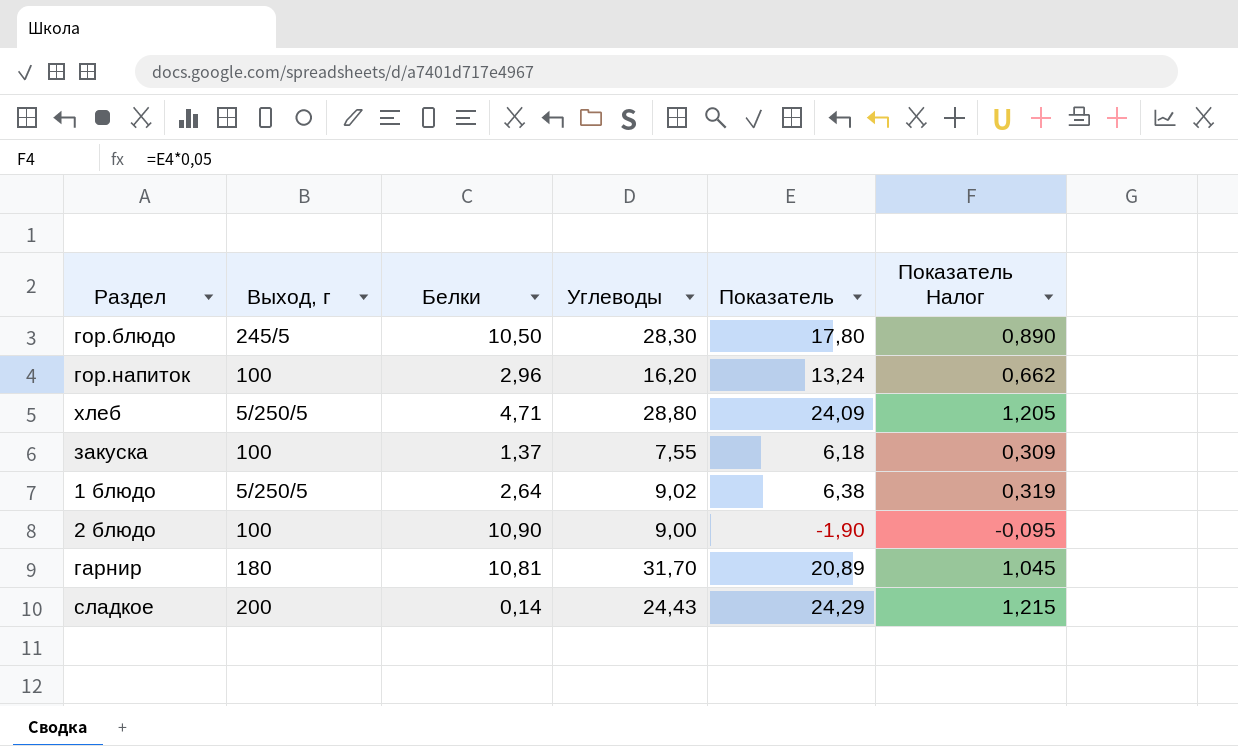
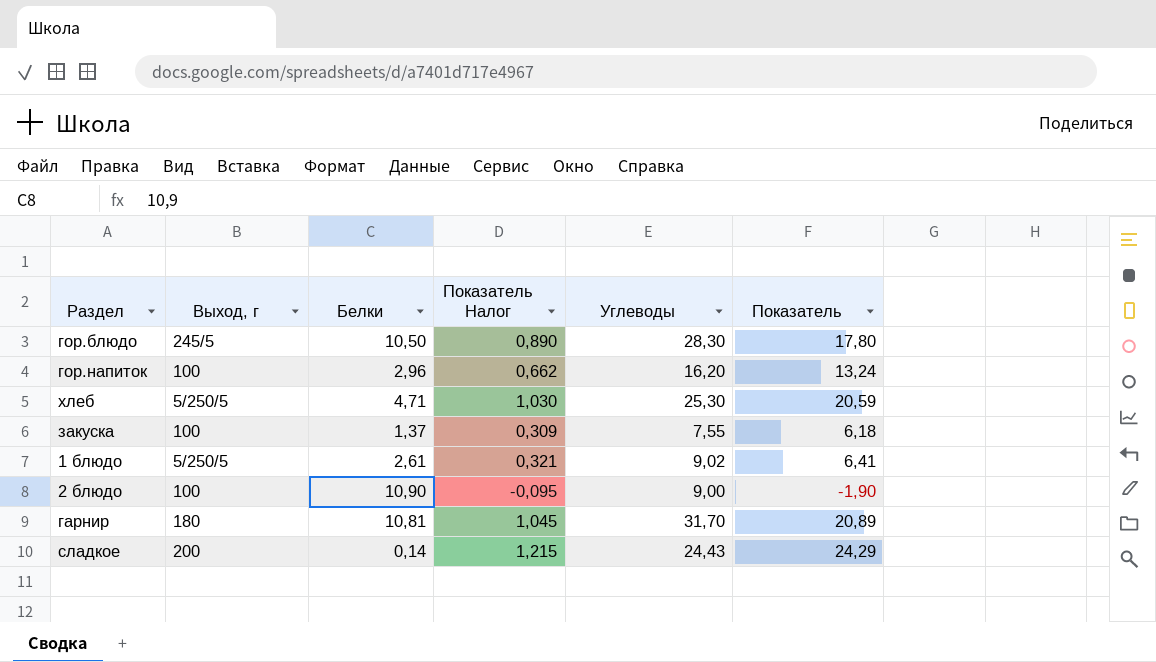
column Показатель Налог | position: 6 -> 4
хлеб | Показатель Налог: 1,205 -> 1,030
хлеб | Углеводы: 28,80 -> 25,30
хлеб | Показатель: 24,09 -> 20,59
1 блюдо | Белки: 2,64 -> 2,61
1 блюдо | Показатель Налог: 0,319 -> 0,321
1 блюдо | Показатель: 6,38 -> 6,41

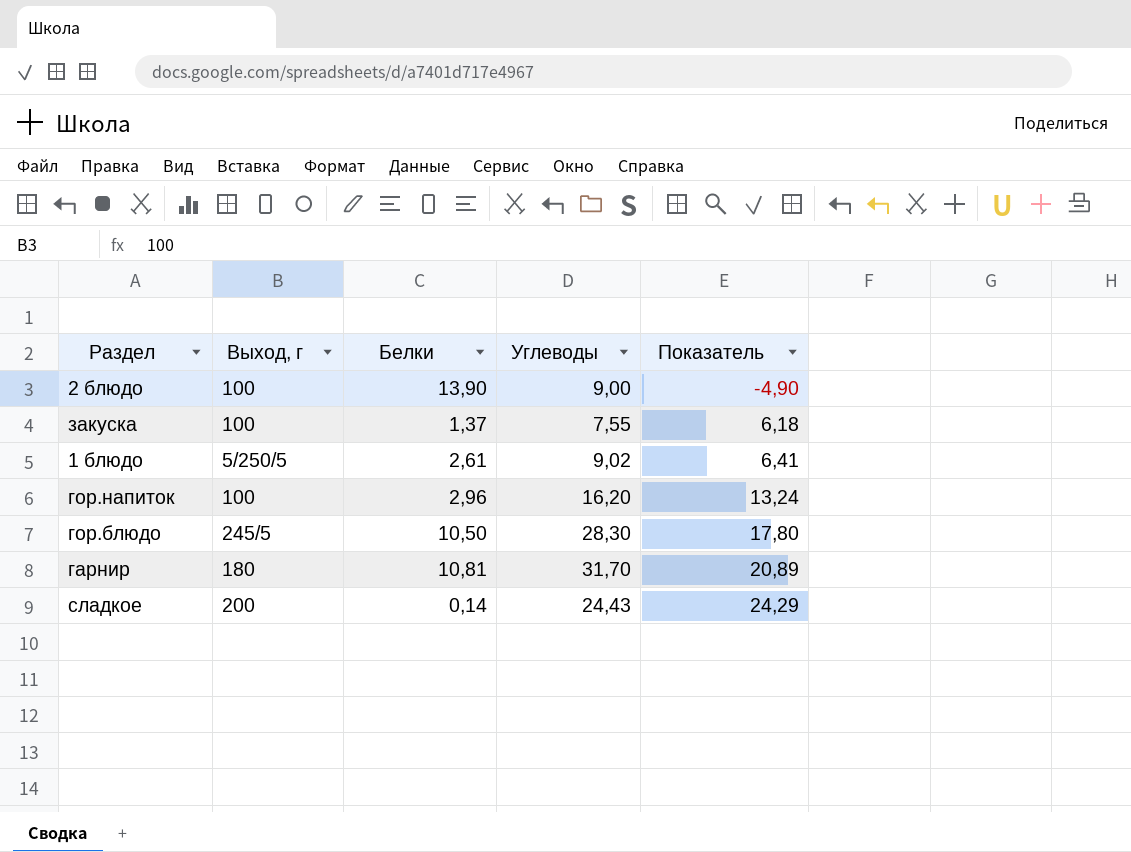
row order: none -> Показатель ascending
column Показатель Налог | formula: [Показатель] * 0,05 -> none
row хлеб: 5/250/5 | 4,71 | 1,030 | 25,30 | 20,59 -> none
2 блюдо | Белки: 10,90 -> 13,90
2 блюдо | Показатель: -1,90 -> -4,90

